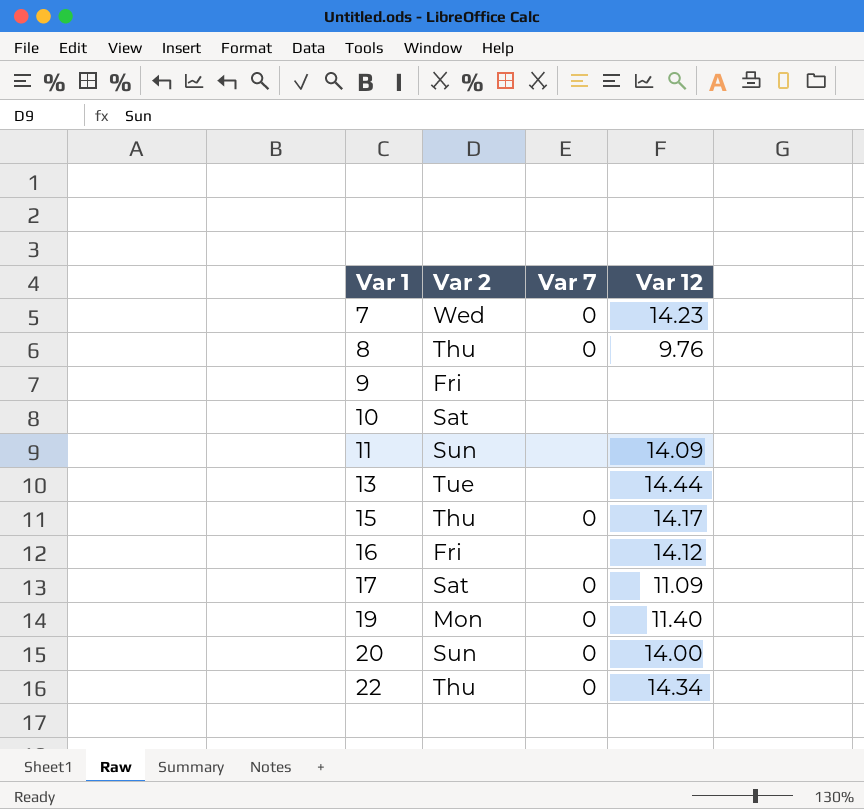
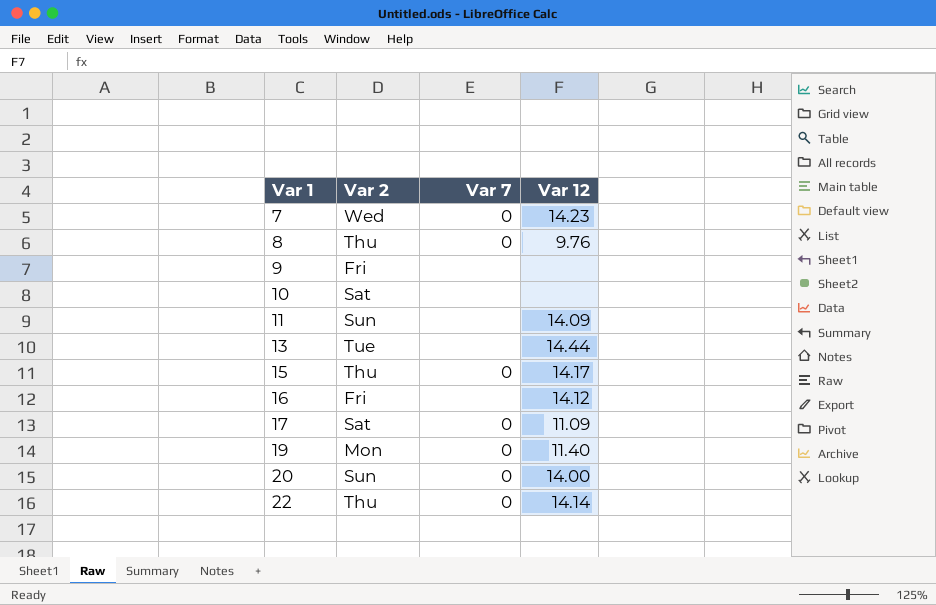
22 | Var 12: 14.34 -> 14.14

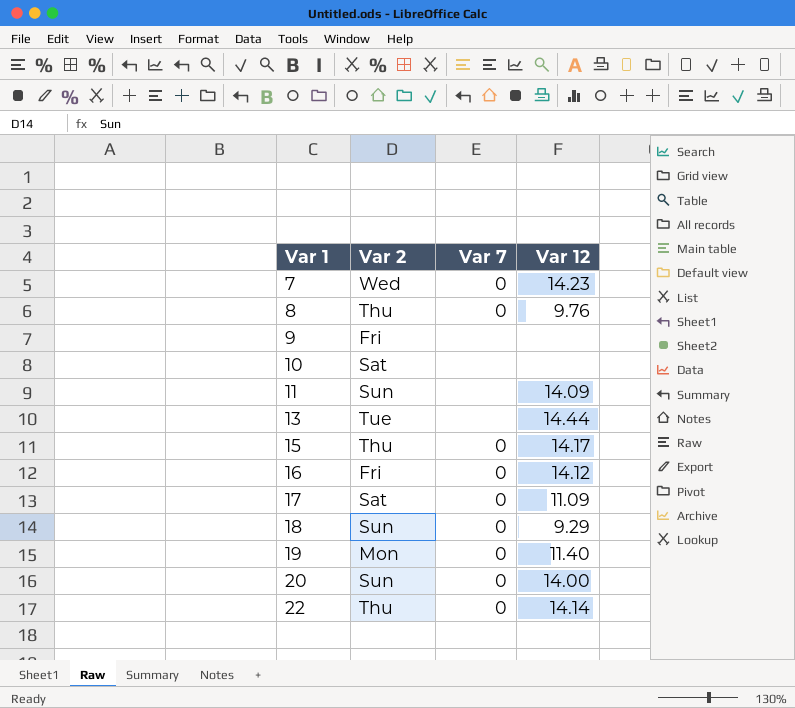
16 | Var 7: none -> 0
row 18: none -> Sun | 0 | 9.29

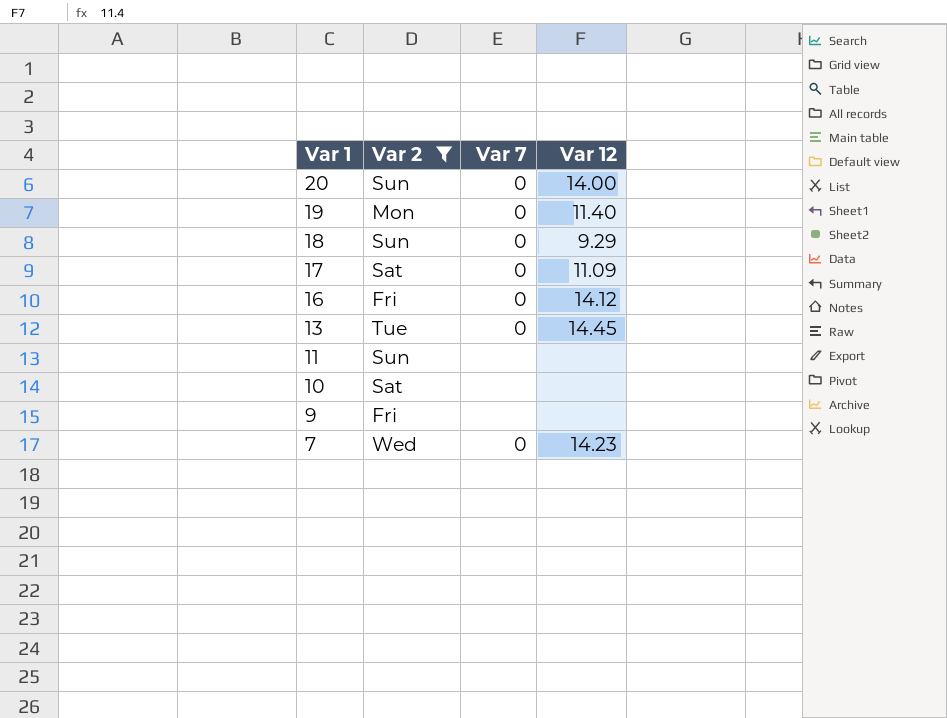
filter: none -> Var 2 != Thu
row order: Var 1 ascending -> Var 1 descending
13 | Var 7: none -> 0
13 | Var 12: 14.44 -> 14.45
11 | Var 12: 14.09 -> none

